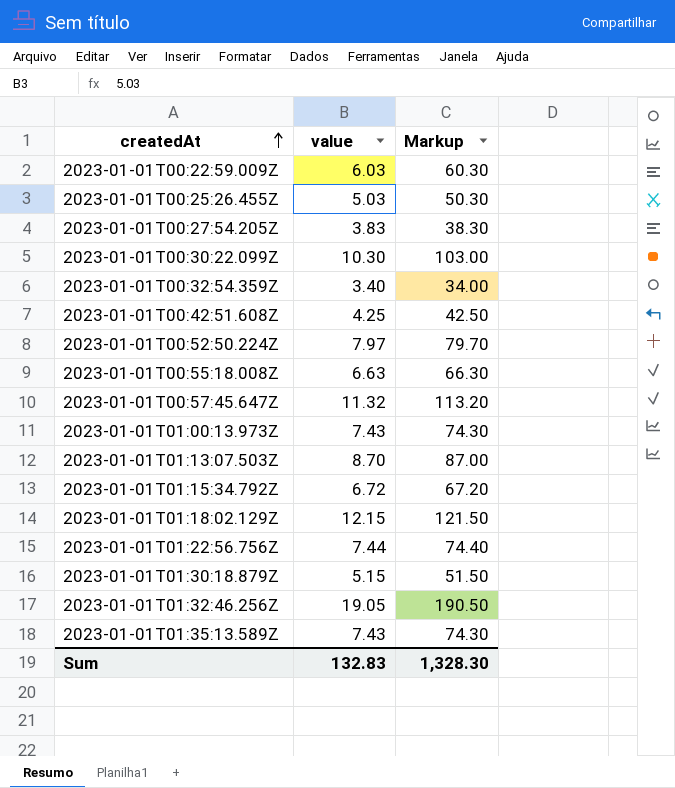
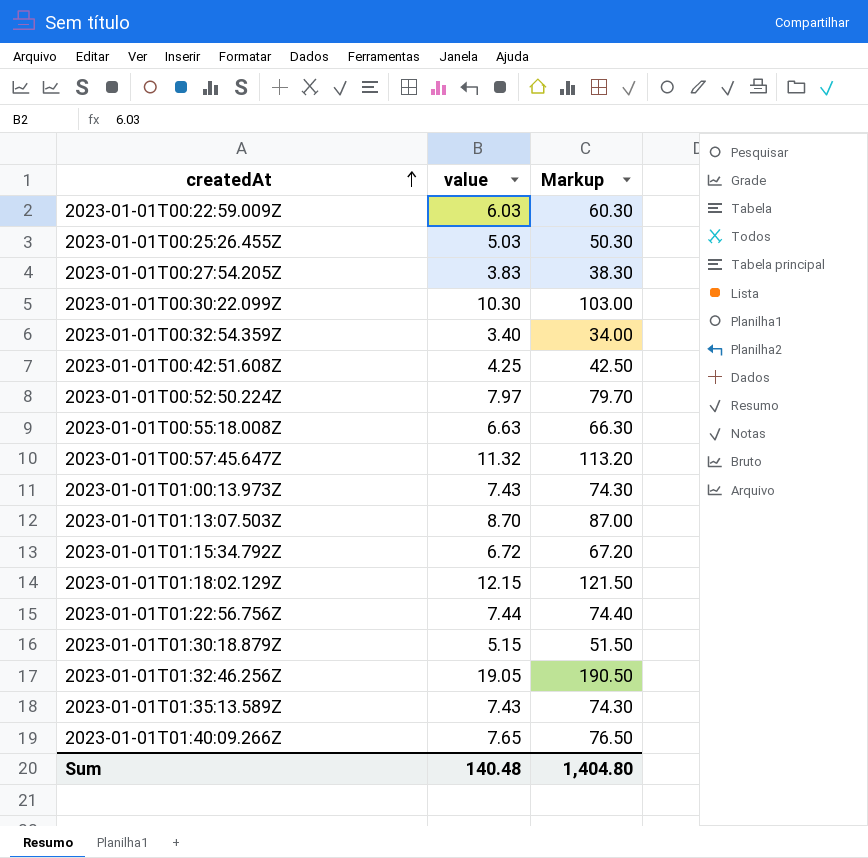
row 2023-01-01T01:40:09.266Z: none -> 7.65 | 76.50
Sum | value: 132.83 -> 140.48
Sum | Markup: 1,328.30 -> 1,404.80

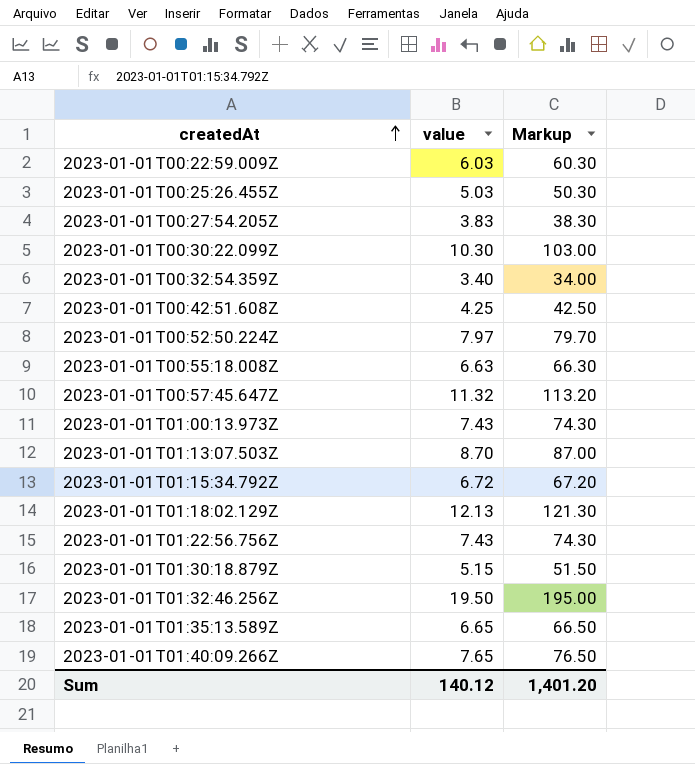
2023-01-01T01:18:02.129Z | value: 12.15 -> 12.13
2023-01-01T01:18:02.129Z | Markup: 121.50 -> 121.30
2023-01-01T01:22:56.756Z | value: 7.44 -> 7.43
2023-01-01T01:22:56.756Z | Markup: 74.40 -> 74.30
2023-01-01T01:32:46.256Z | value: 19.05 -> 19.50
2023-01-01T01:32:46.256Z | Markup: 190.50 -> 195.00
2023-01-01T01:35:13.589Z | value: 7.43 -> 6.65
2023-01-01T01:35:13.589Z | Markup: 74.30 -> 66.50
Sum | value: 140.48 -> 140.12
Sum | Markup: 1,404.80 -> 1,401.20

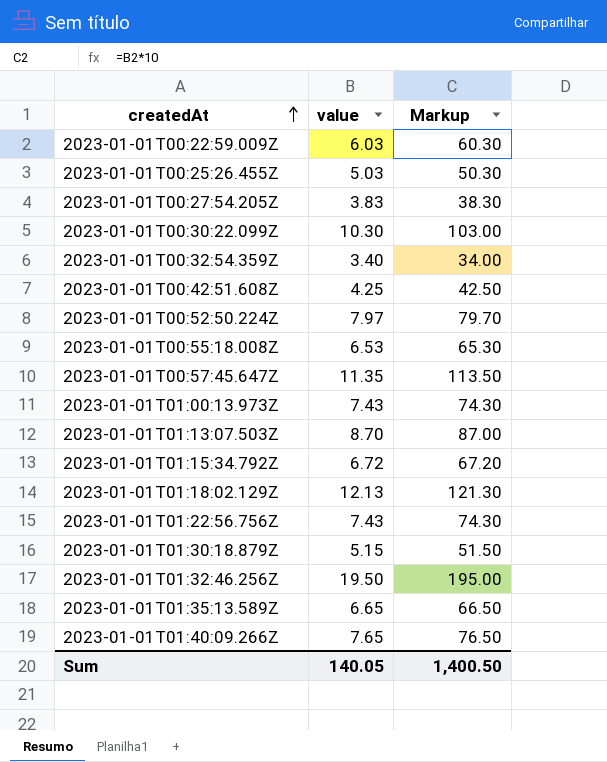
2023-01-01T00:55:18.008Z | value: 6.63 -> 6.53
2023-01-01T00:55:18.008Z | Markup: 66.30 -> 65.30
2023-01-01T00:57:45.647Z | value: 11.32 -> 11.35
2023-01-01T00:57:45.647Z | Markup: 113.20 -> 113.50
Sum | value: 140.12 -> 140.05
Sum | Markup: 1,401.20 -> 1,400.50

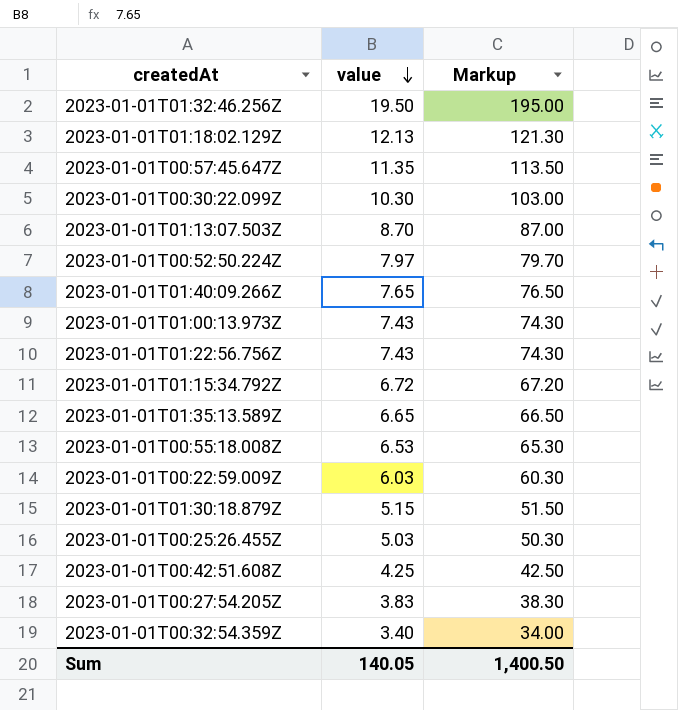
row order: createdAt ascending -> value descending

